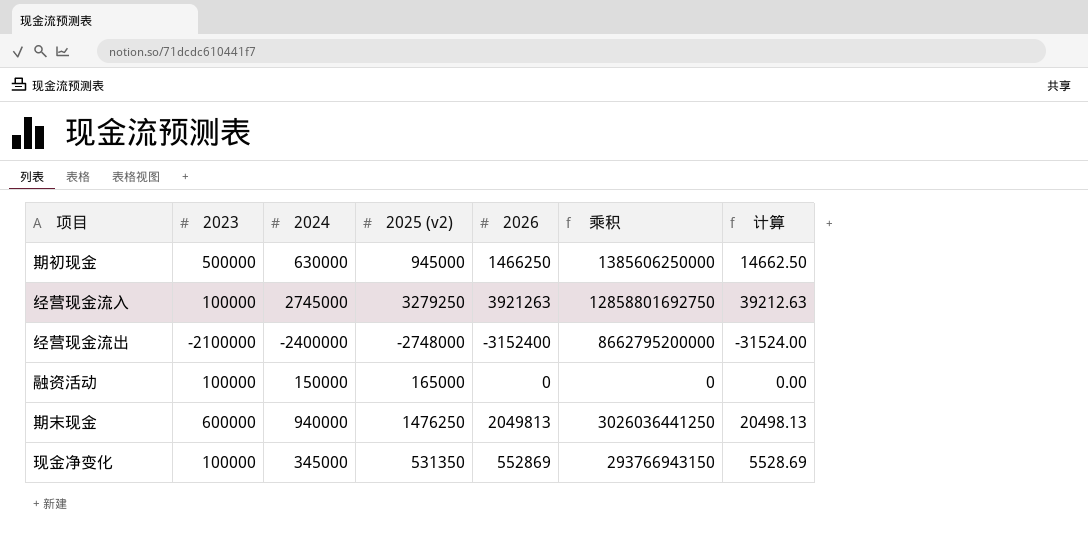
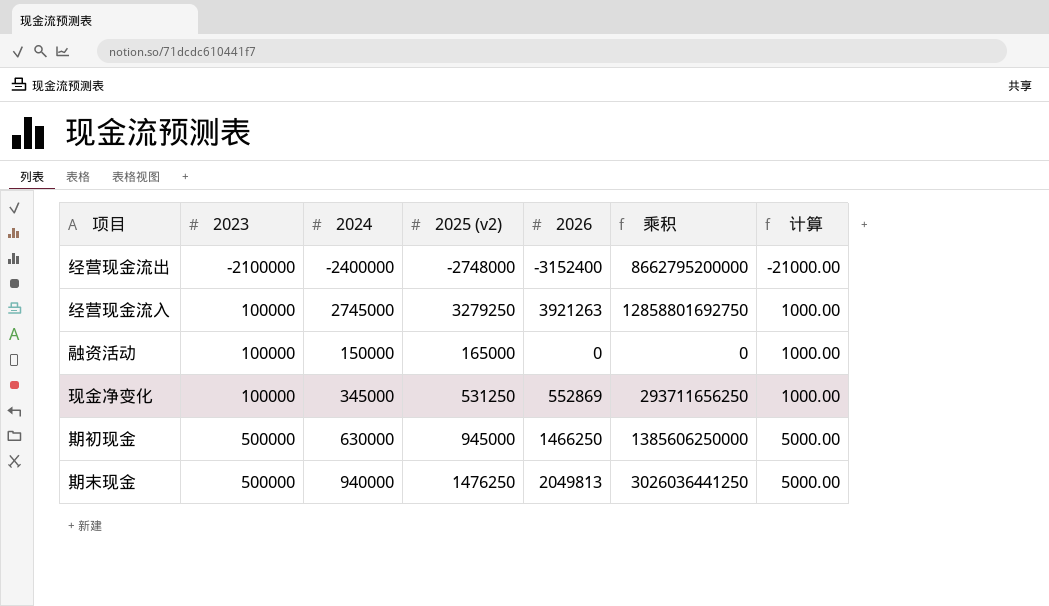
row order: none -> 2023 ascending
column 计算 | formula: [2026] * 0.01 -> [2023] * 0.01
现金净变化 | 2025 (v2): 531350 -> 531250
现金净变化 | 乘积: 293766943150 -> 293711656250
期末现金 | 2023: 600000 -> 500000

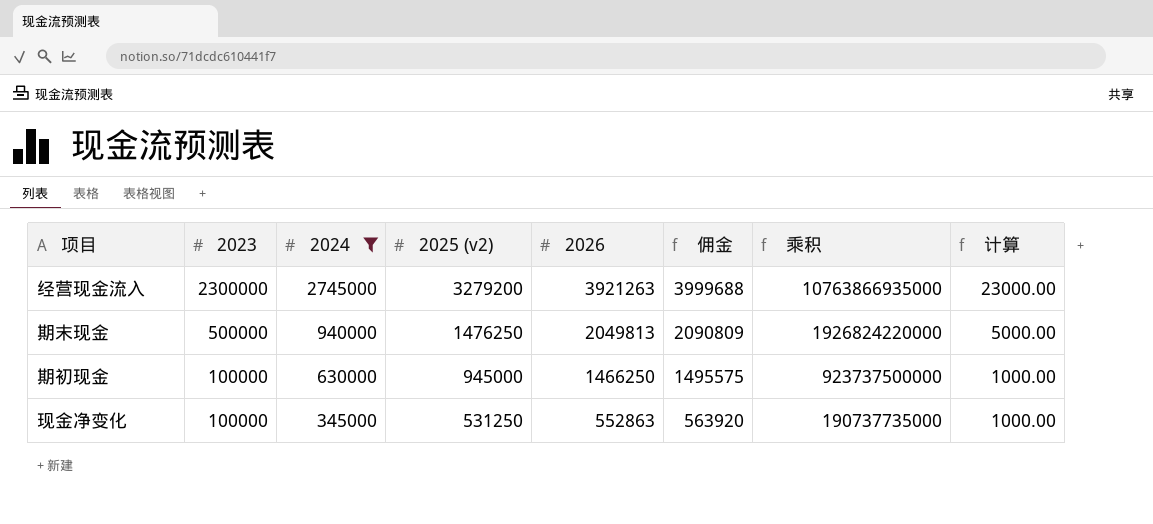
filter: none -> 2024 >= 345000
row order: 2023 ascending -> 2023 descending
column 佣金 | formula: none -> [2026] * 1.02
column 乘积 | formula: [2025 (v2)] * [2026] -> [2024] * [2026]
经营现金流入 | 2023: 100000 -> 2300000
经营现金流入 | 2025 (v2): 3279250 -> 3279200
经营现金流入 | 计算: 1000.00 -> 23000.00
期初现金 | 2023: 500000 -> 100000
期初现金 | 计算: 5000.00 -> 1000.00
现金净变化 | 2026: 552869 -> 552863

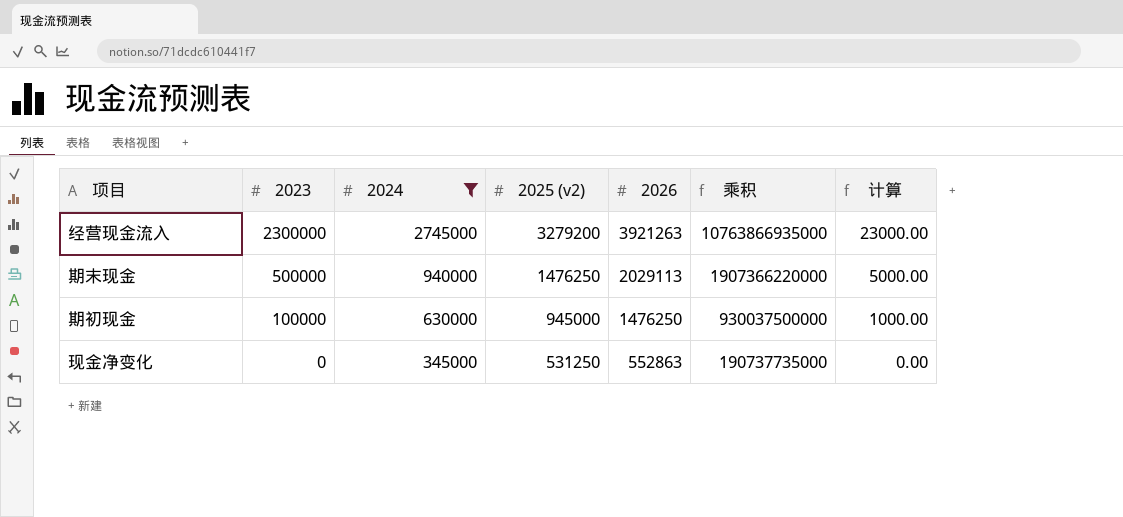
column 佣金 | formula: [2026] * 1.02 -> none
期末现金 | 2026: 2049813 -> 2029113
期末现金 | 乘积: 1926824220000 -> 1907366220000
期初现金 | 2026: 1466250 -> 1476250
期初现金 | 乘积: 923737500000 -> 930037500000
现金净变化 | 2023: 100000 -> 0
现金净变化 | 计算: 1000.00 -> 0.00

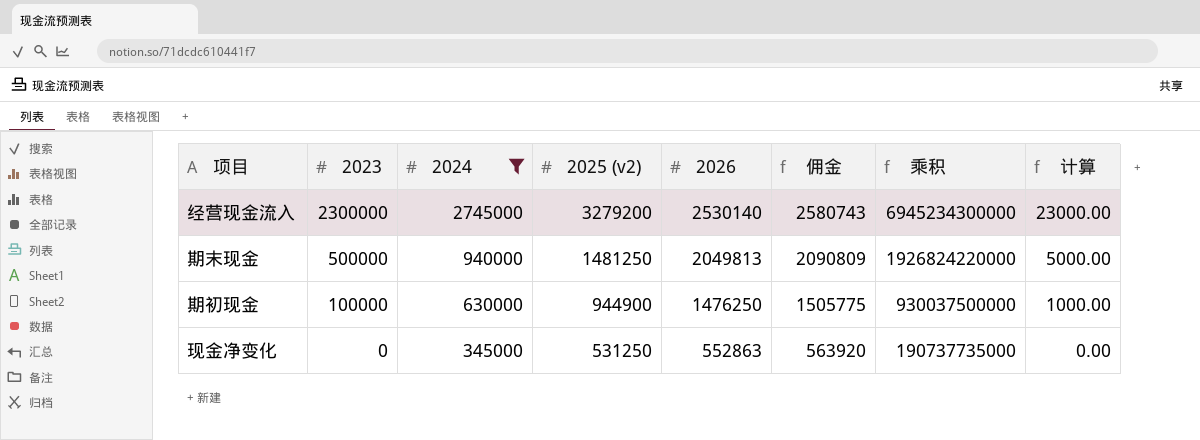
column 佣金 | formula: none -> [2026] * 1.02
经营现金流入 | 2026: 3921263 -> 2530140
经营现金流入 | 乘积: 10763866935000 -> 6945234300000
期末现金 | 2025 (v2): 1476250 -> 1481250
期末现金 | 2026: 2029113 -> 2049813
期末现金 | 乘积: 1907366220000 -> 1926824220000
期初现金 | 2025 (v2): 945000 -> 944900

